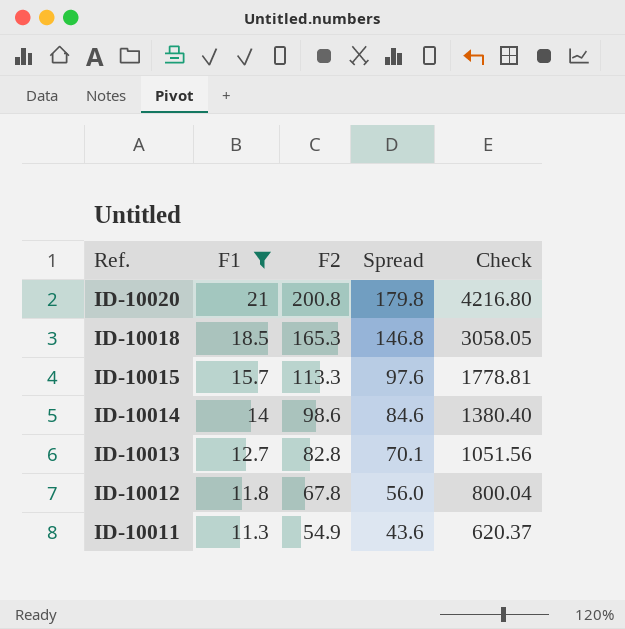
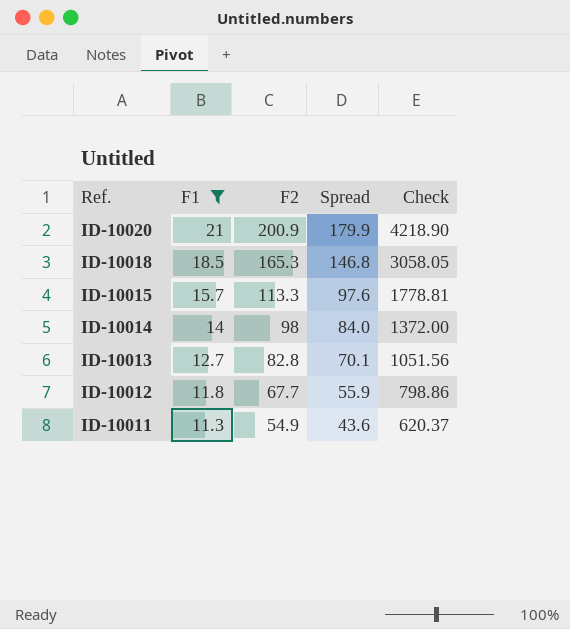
ID-10020 | F2: 200.8 -> 200.9
ID-10020 | Spread: 179.8 -> 179.9
ID-10020 | Check: 4216.80 -> 4218.90
ID-10014 | F2: 98.6 -> 98
ID-10014 | Spread: 84.6 -> 84.0
ID-10014 | Check: 1380.40 -> 1372.00
ID-10012 | F2: 67.8 -> 67.7
ID-10012 | Spread: 56.0 -> 55.9
ID-10012 | Check: 800.04 -> 798.86

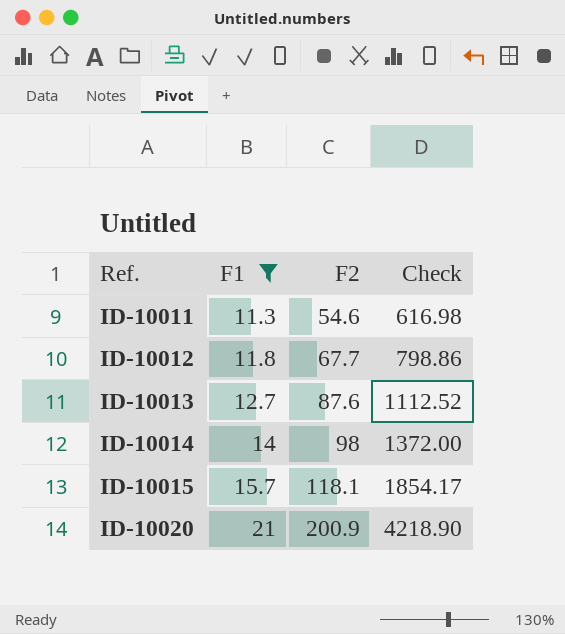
row order: Ref. descending -> Ref. ascending
column Spread | formula: [F2] - [F1] -> none
row ID-10018: 18.5 | 165.3 | 146.8 | 3058.05 -> none
ID-10011 | F2: 54.9 -> 54.6
ID-10011 | Check: 620.37 -> 616.98
ID-10013 | F2: 82.8 -> 87.6
ID-10013 | Check: 1051.56 -> 1112.52
ID-10015 | F2: 113.3 -> 118.1
ID-10015 | Check: 1778.81 -> 1854.17

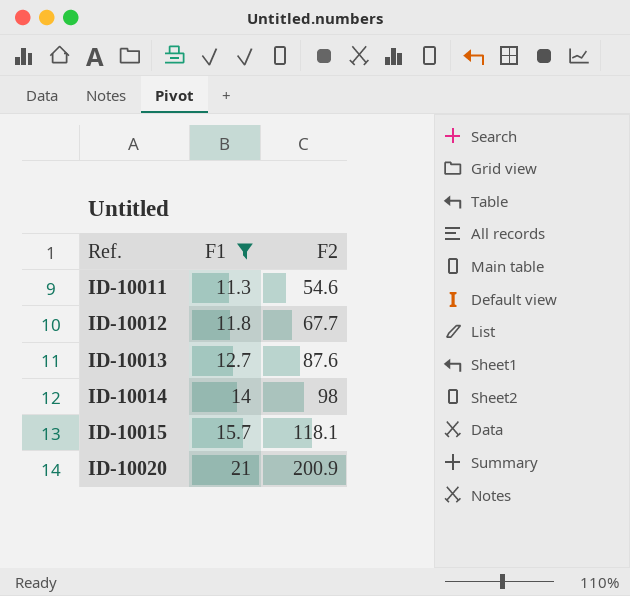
column Check | formula: [F1] * [F2] -> none

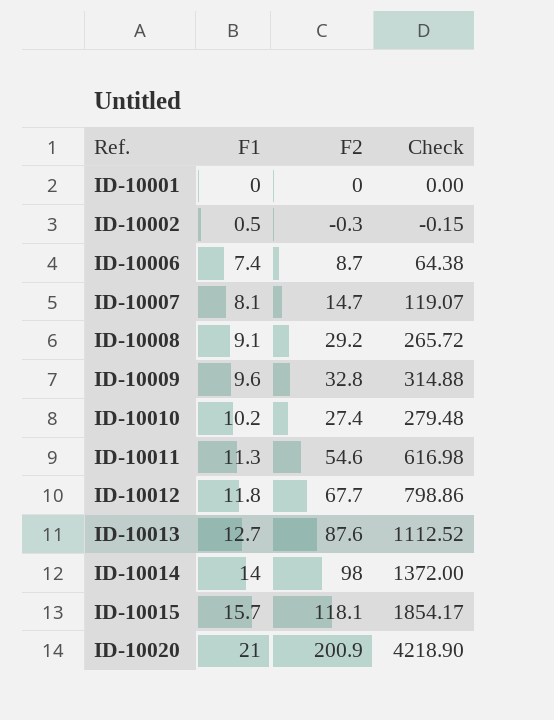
filter: F1 >= 11.3 -> none
column Check | formula: none -> [F1] * [F2]

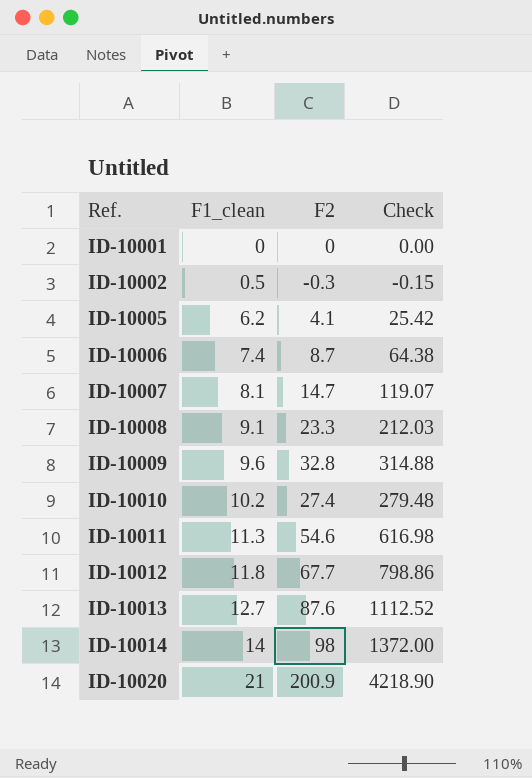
column name: F1 -> F1_clean
row ID-10015: 15.7 | 118.1 | 1854.17 -> none
row ID-10005: none -> 6.2 | 4.1 | 25.42
ID-10008 | F2: 29.2 -> 23.3
ID-10008 | Check: 265.72 -> 212.03

